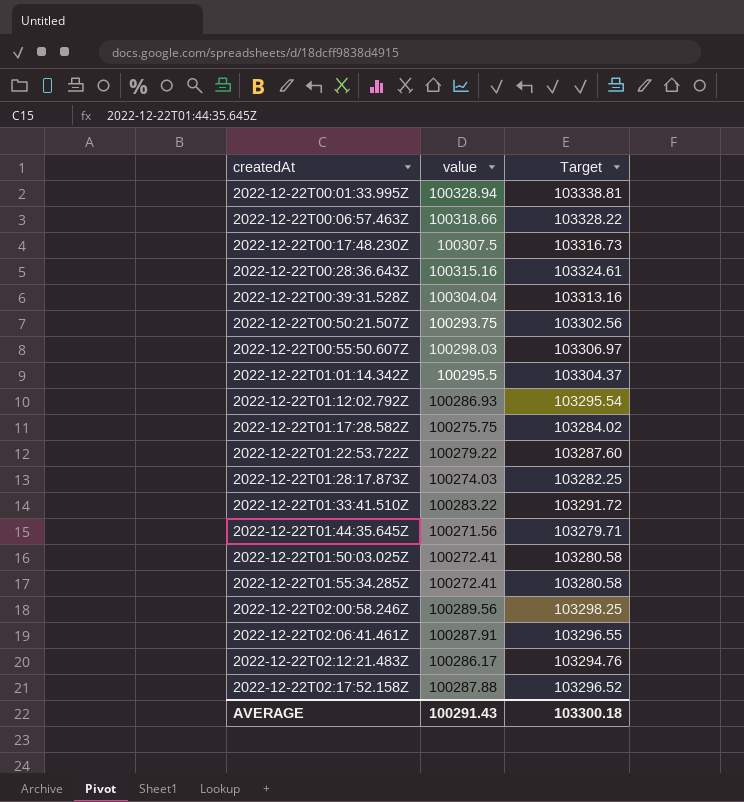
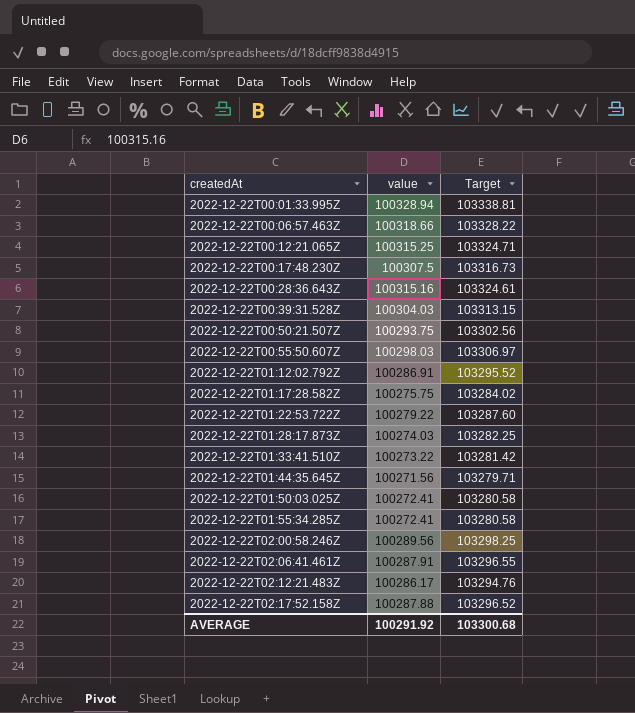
row 2022-12-22T01:01:14.342Z: 100295.5 | 103304.37 -> none
row 2022-12-22T00:12:21.065Z: none -> 100315.25 | 103324.71
2022-12-22T00:39:31.528Z | value: 100304.04 -> 100304.03
2022-12-22T00:39:31.528Z | Target: 103313.16 -> 103313.15
2022-12-22T01:12:02.792Z | value: 100286.93 -> 100286.91
2022-12-22T01:12:02.792Z | Target: 103295.54 -> 103295.52
2022-12-22T01:33:41.510Z | value: 100283.22 -> 100273.22
2022-12-22T01:33:41.510Z | Target: 103291.72 -> 103281.42
AVERAGE | value: 100291.43 -> 100291.92
AVERAGE | Target: 103300.18 -> 103300.68

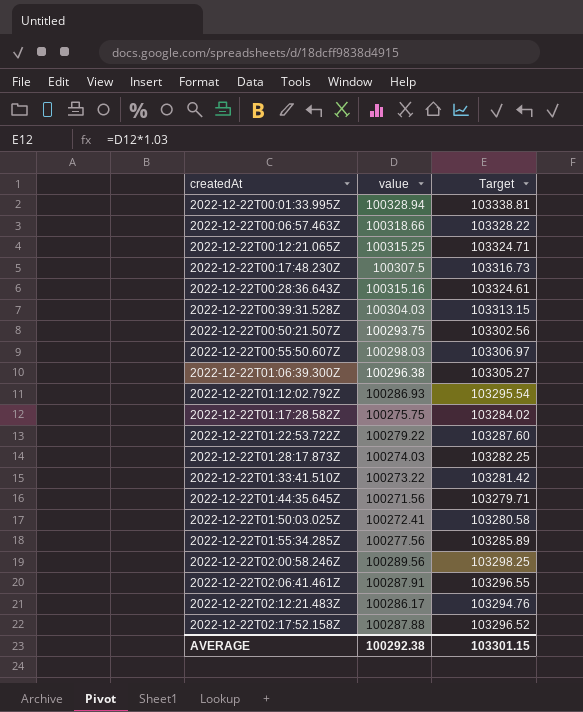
row 2022-12-22T01:06:39.300Z: none -> 100296.38 | 103305.27
2022-12-22T01:12:02.792Z | value: 100286.91 -> 100286.93
2022-12-22T01:12:02.792Z | Target: 103295.52 -> 103295.54
2022-12-22T01:55:34.285Z | value: 100272.41 -> 100277.56
2022-12-22T01:55:34.285Z | Target: 103280.58 -> 103285.89
AVERAGE | value: 100291.92 -> 100292.38
AVERAGE | Target: 103300.68 -> 103301.15

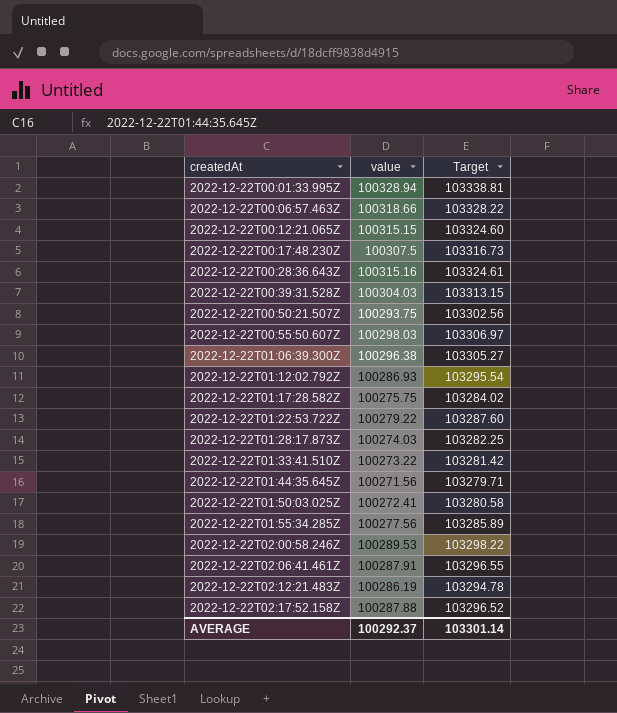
2022-12-22T00:12:21.065Z | value: 100315.25 -> 100315.15
2022-12-22T00:12:21.065Z | Target: 103324.71 -> 103324.60
2022-12-22T02:00:58.246Z | value: 100289.56 -> 100289.53
2022-12-22T02:00:58.246Z | Target: 103298.25 -> 103298.22
2022-12-22T02:12:21.483Z | value: 100286.17 -> 100286.19
2022-12-22T02:12:21.483Z | Target: 103294.76 -> 103294.78
AVERAGE | value: 100292.38 -> 100292.37
AVERAGE | Target: 103301.15 -> 103301.14

